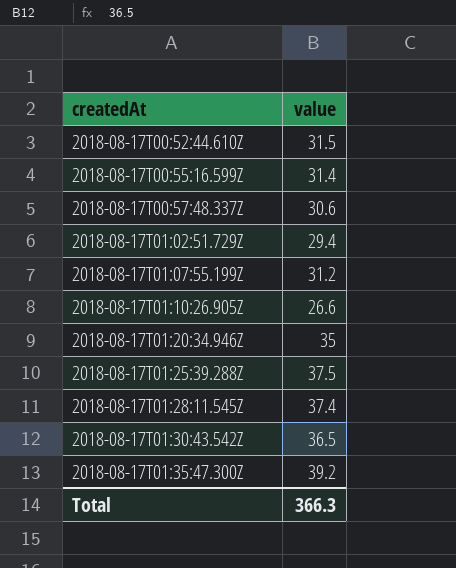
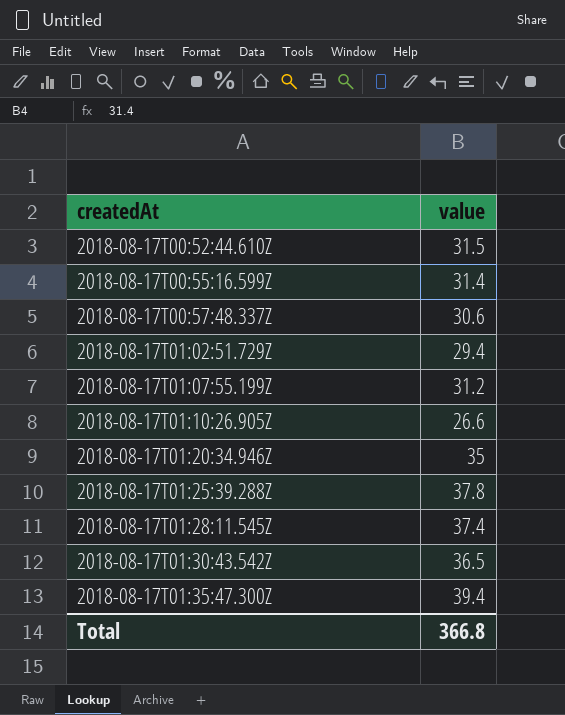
2018-08-17T01:25:39.288Z | value: 37.5 -> 37.8
2018-08-17T01:35:47.300Z | value: 39.2 -> 39.4
Total | value: 366.3 -> 366.8

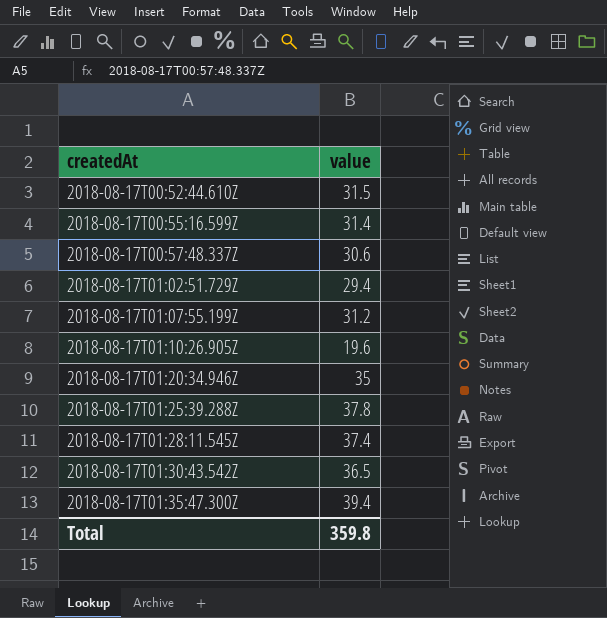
2018-08-17T01:10:26.905Z | value: 26.6 -> 19.6
Total | value: 366.8 -> 359.8

